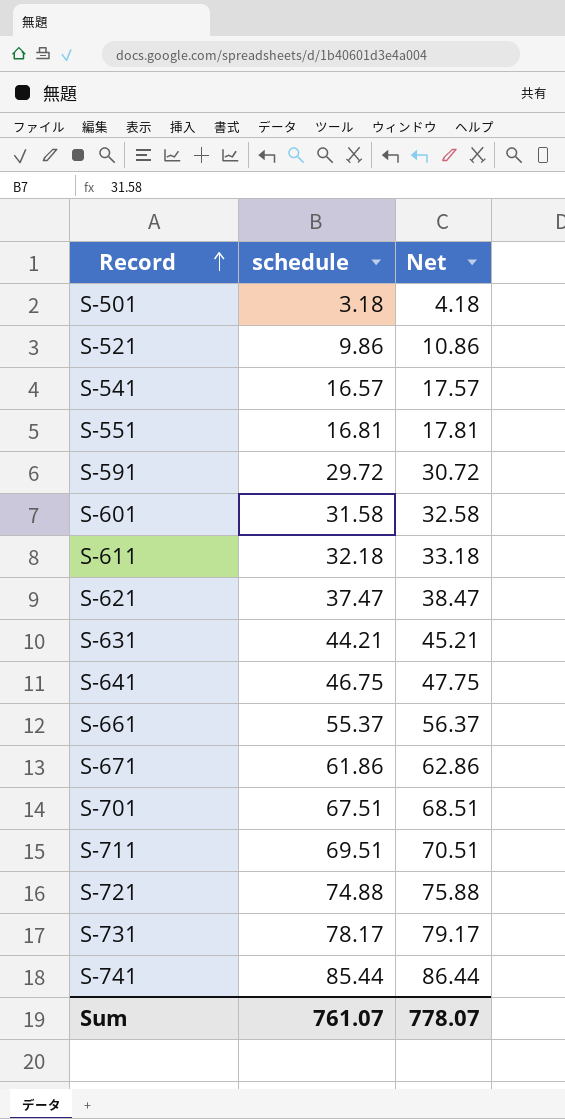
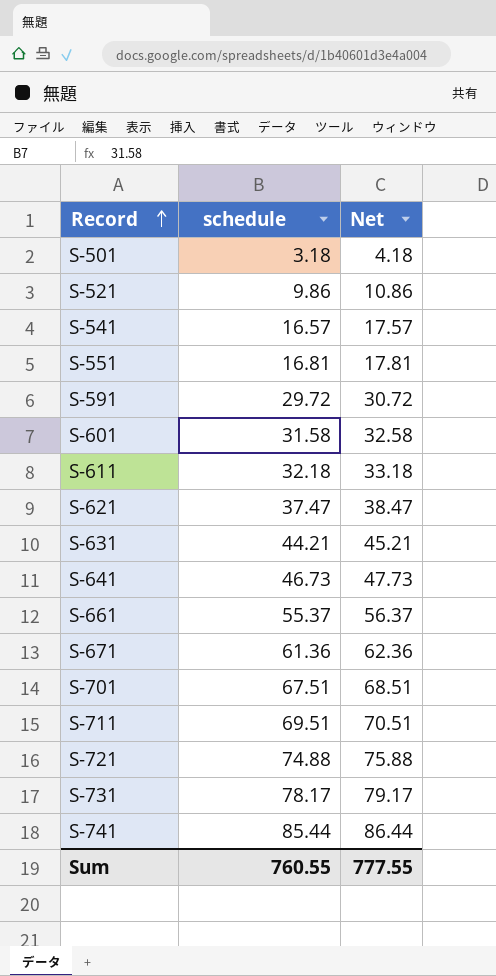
S-641 | schedule: 46.75 -> 46.73
S-641 | Net: 47.75 -> 47.73
S-671 | schedule: 61.86 -> 61.36
S-671 | Net: 62.86 -> 62.36
Sum | schedule: 761.07 -> 760.55
Sum | Net: 778.07 -> 777.55

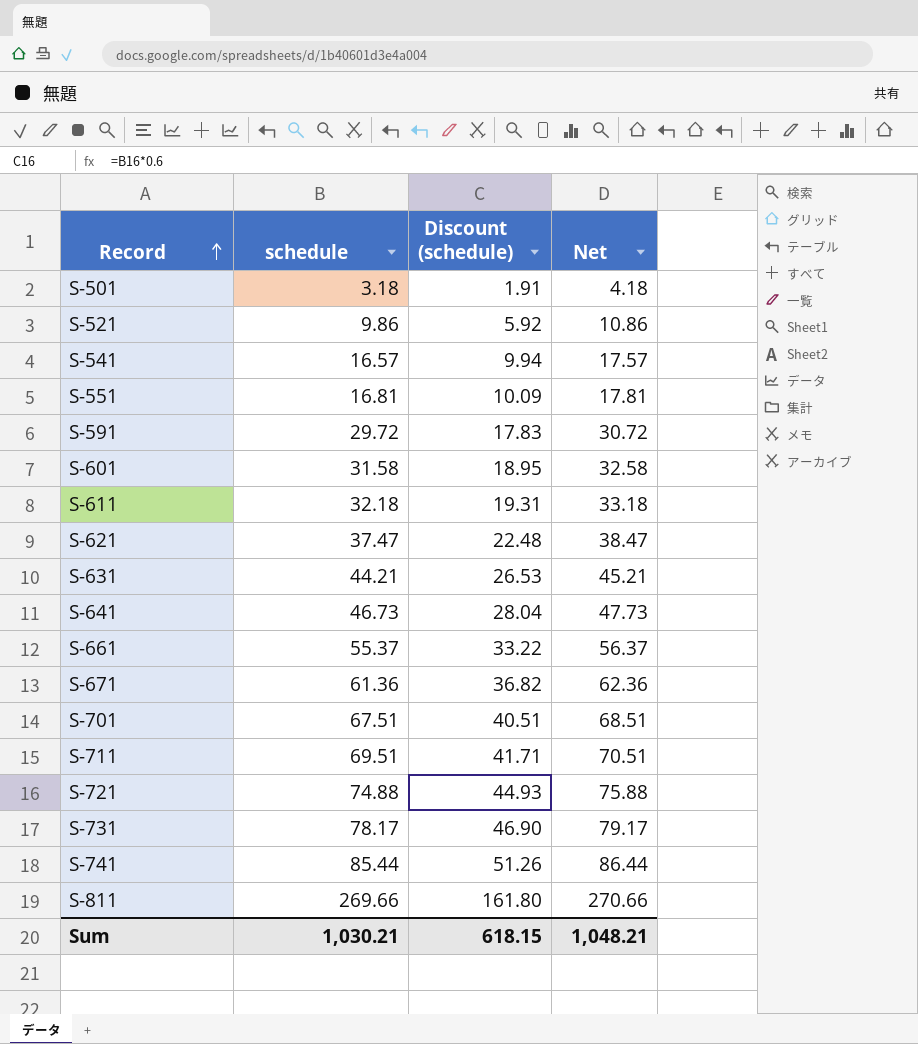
column Discount (schedule) | formula: none -> [schedule] * 0.6
row S-811: none -> 269.66 | 161.80 | 270.66
Sum | schedule: 760.55 -> 1,030.21
Sum | Net: 777.55 -> 1,048.21

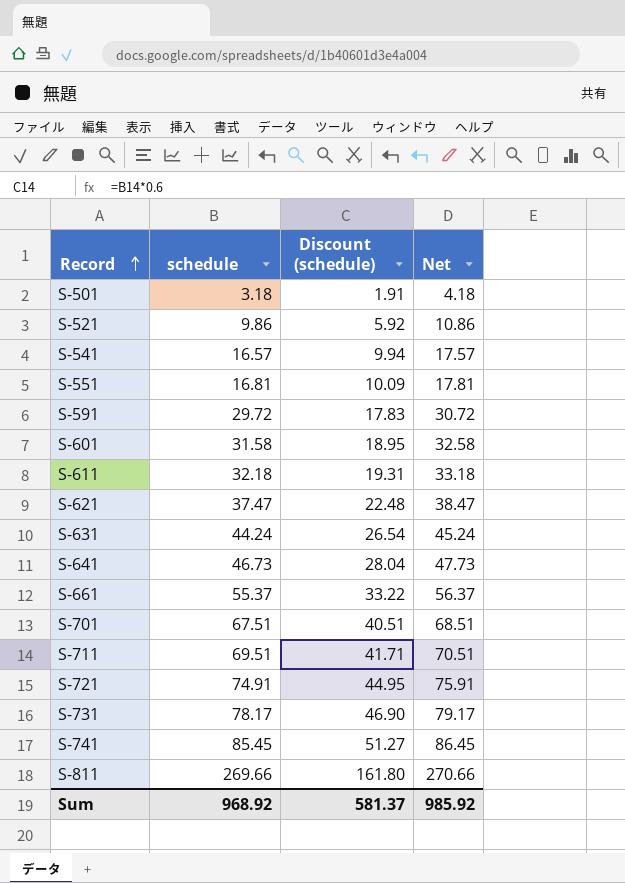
row S-671: 61.36 | 36.82 | 62.36 -> none
S-631 | schedule: 44.21 -> 44.24
S-631 | Discount (schedule): 26.53 -> 26.54
S-631 | Net: 45.21 -> 45.24
S-721 | schedule: 74.88 -> 74.91
S-721 | Discount (schedule): 44.93 -> 44.95
S-721 | Net: 75.88 -> 75.91
S-741 | schedule: 85.44 -> 85.45
S-741 | Discount (schedule): 51.26 -> 51.27
S-741 | Net: 86.44 -> 86.45
Sum | schedule: 1,030.21 -> 968.92
Sum | Discount (schedule): 618.15 -> 581.37
Sum | Net: 1,048.21 -> 985.92

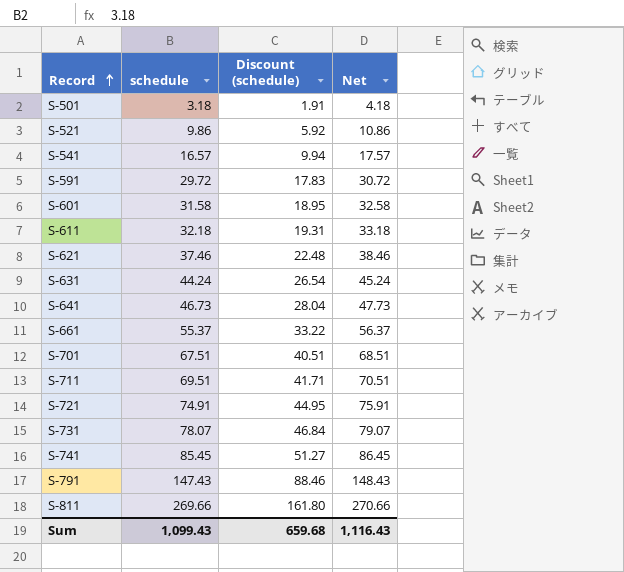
row S-551: 16.81 | 10.09 | 17.81 -> none
S-621 | schedule: 37.47 -> 37.46
S-621 | Net: 38.47 -> 38.46
S-731 | schedule: 78.17 -> 78.07
S-731 | Discount (schedule): 46.90 -> 46.84
S-731 | Net: 79.17 -> 79.07
row S-791: none -> 147.43 | 88.46 | 148.43
Sum | schedule: 968.92 -> 1,099.43
Sum | Discount (schedule): 581.37 -> 659.68
Sum | Net: 985.92 -> 1,116.43

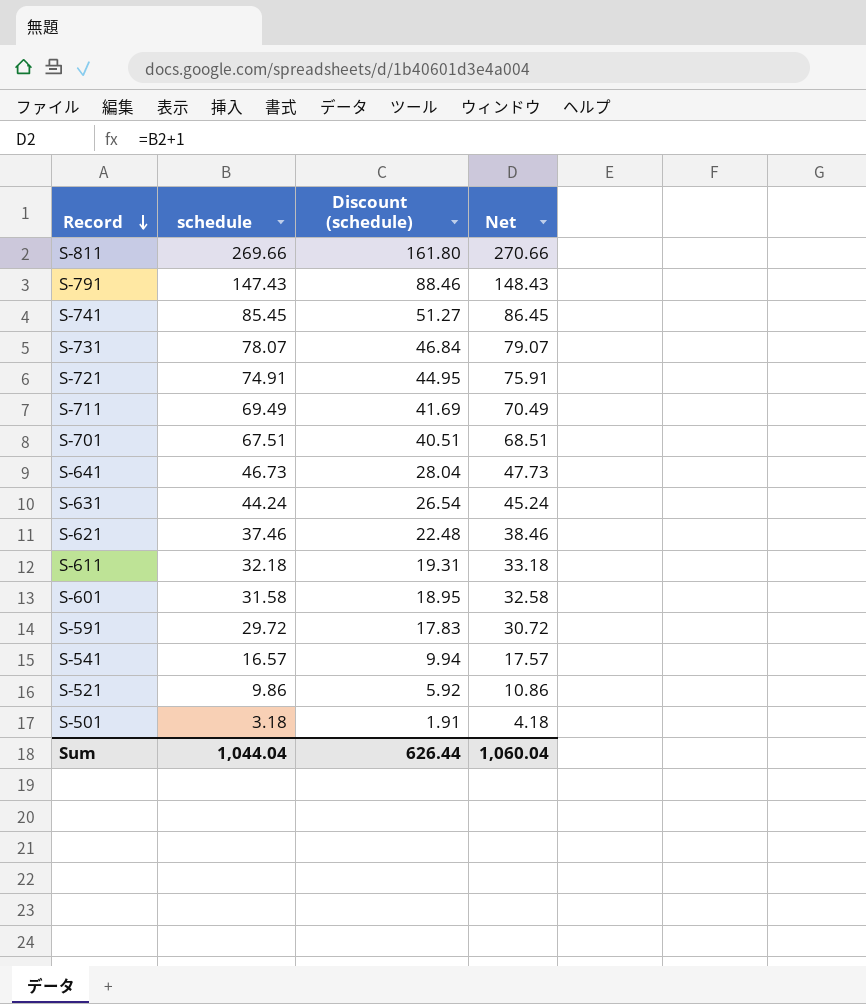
row order: Record ascending -> Record descending
row S-661: 55.37 | 33.22 | 56.37 -> none
S-711 | schedule: 69.51 -> 69.49
S-711 | Discount (schedule): 41.71 -> 41.69
S-711 | Net: 70.51 -> 70.49
Sum | schedule: 1,099.43 -> 1,044.04
Sum | Discount (schedule): 659.68 -> 626.44
Sum | Net: 1,116.43 -> 1,060.04

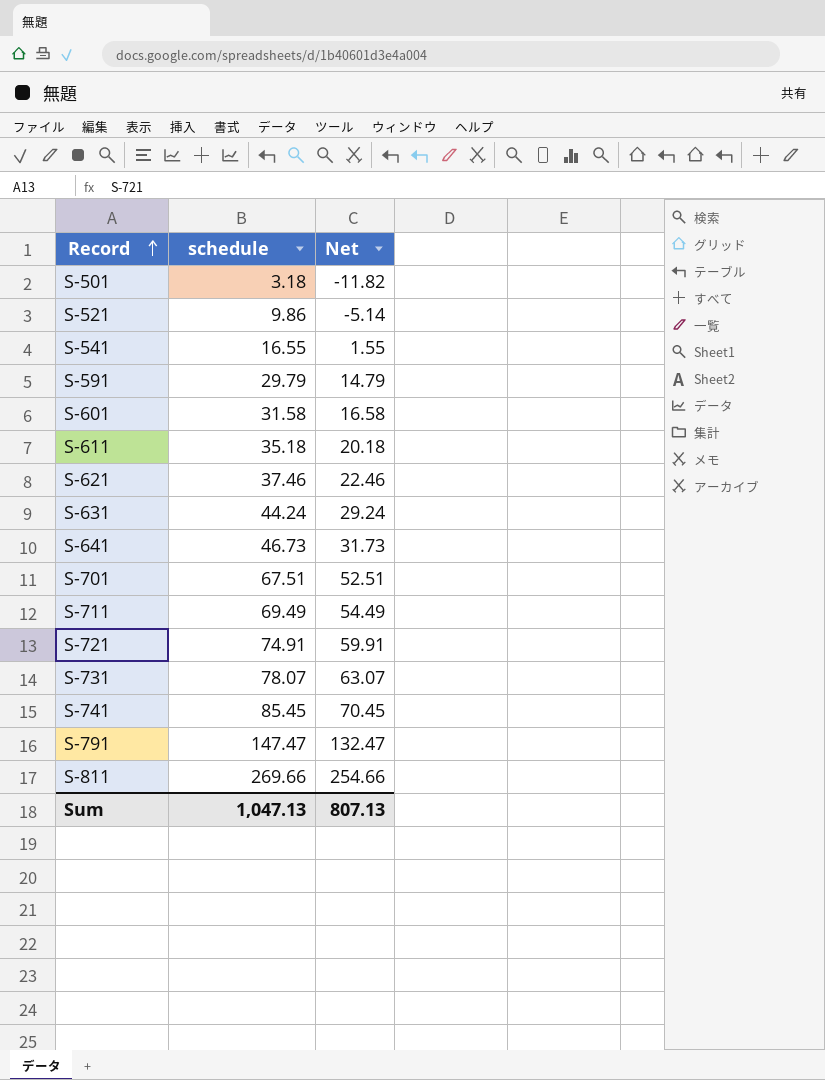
row order: Record descending -> Record ascending
column Discount (schedule) | formula: [schedule] * 0.6 -> none
column Net | formula: [schedule] + 1 -> [schedule] - 15
S-541 | schedule: 16.57 -> 16.55
S-591 | schedule: 29.72 -> 29.79
S-611 | schedule: 32.18 -> 35.18
S-791 | schedule: 147.43 -> 147.47
Sum | schedule: 1,044.04 -> 1,047.13
Sum | Net: 1,060.04 -> 807.13

